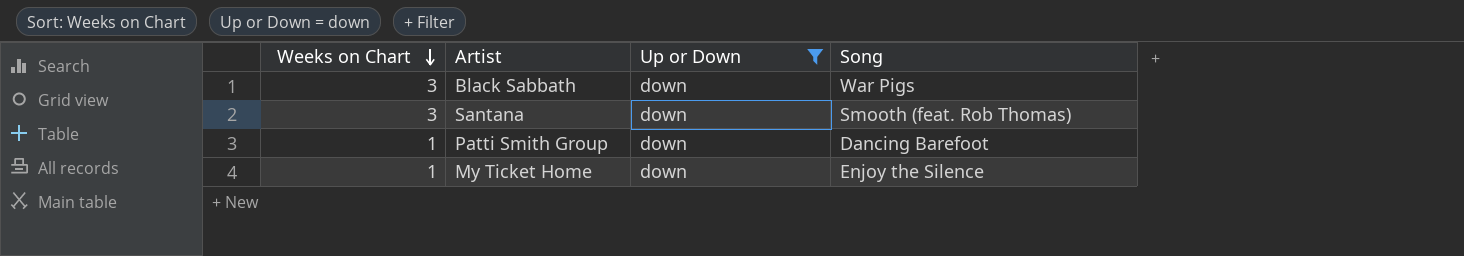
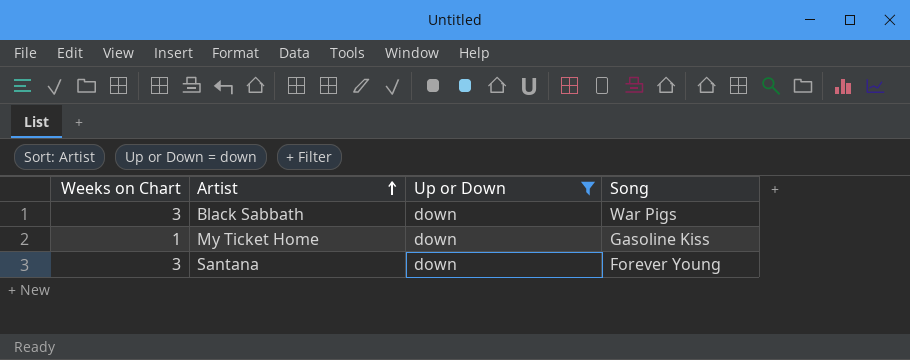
row order: Weeks on Chart descending -> Artist ascending
row Patti Smith Group: 1 | down | Dancing Barefoot -> none
My Ticket Home | Song: Enjoy the Silence -> Gasoline Kiss
Santana | Song: Smooth (feat. Rob Thomas) -> Forever Young

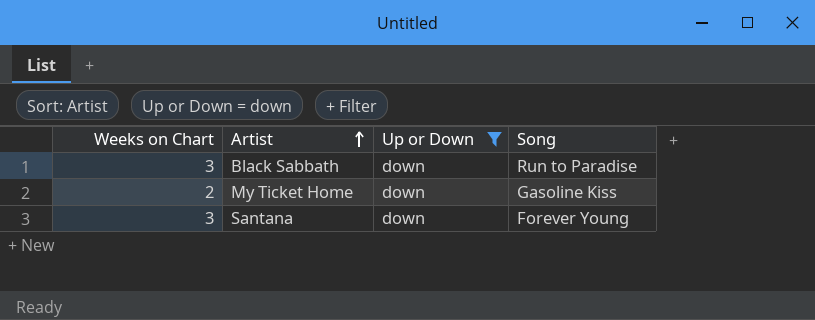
Black Sabbath | Song: War Pigs -> Run to Paradise
My Ticket Home | Weeks on Chart: 1 -> 2

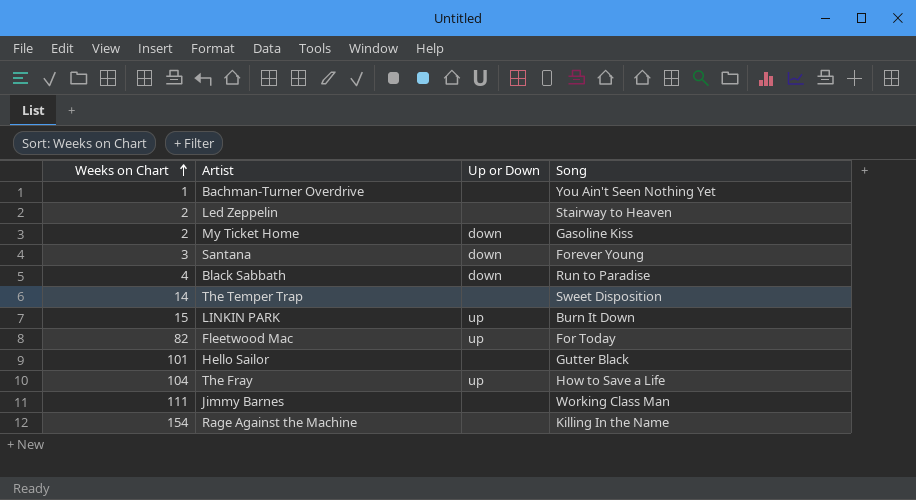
filter: Up or Down = down -> none
row order: Artist ascending -> Weeks on Chart ascending
Black Sabbath | Weeks on Chart: 3 -> 4

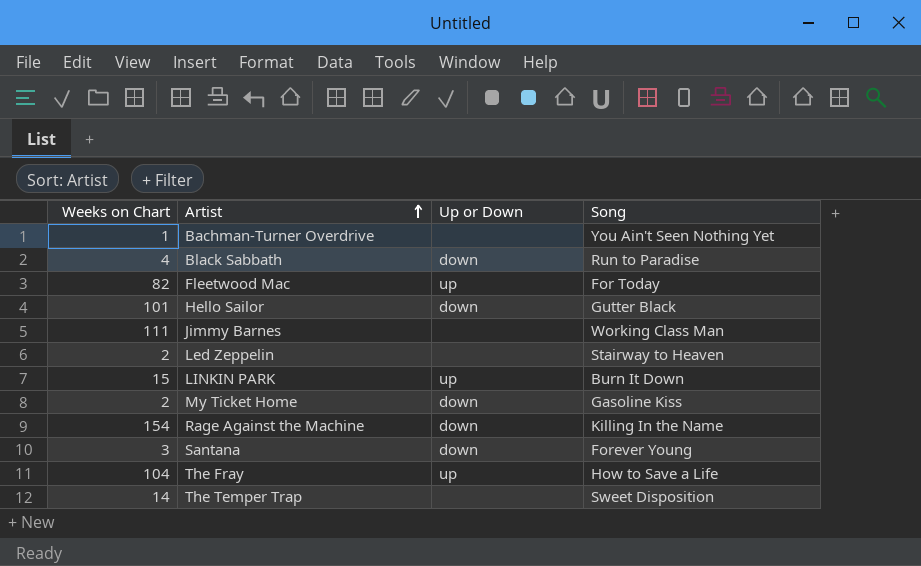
row order: Weeks on Chart ascending -> Artist ascending
Hello Sailor | Up or Down: none -> down
Rage Against the Machine | Up or Down: none -> down

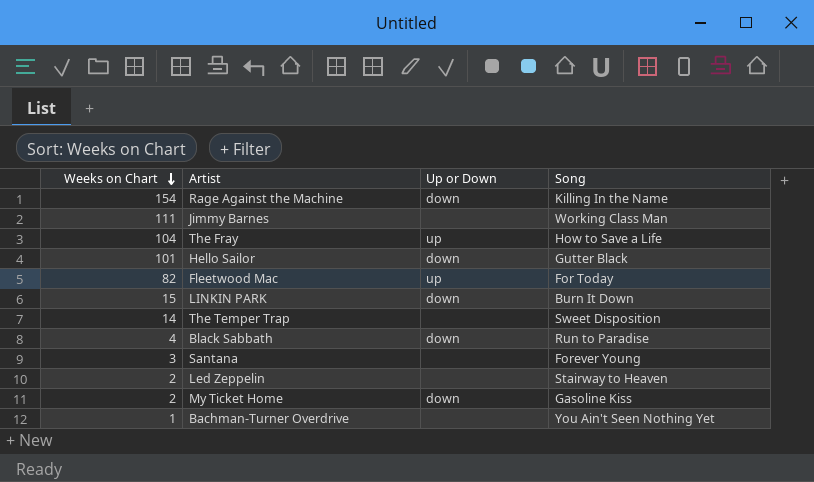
row order: Artist ascending -> Weeks on Chart descending
LINKIN PARK | Up or Down: up -> down
Santana | Up or Down: down -> none

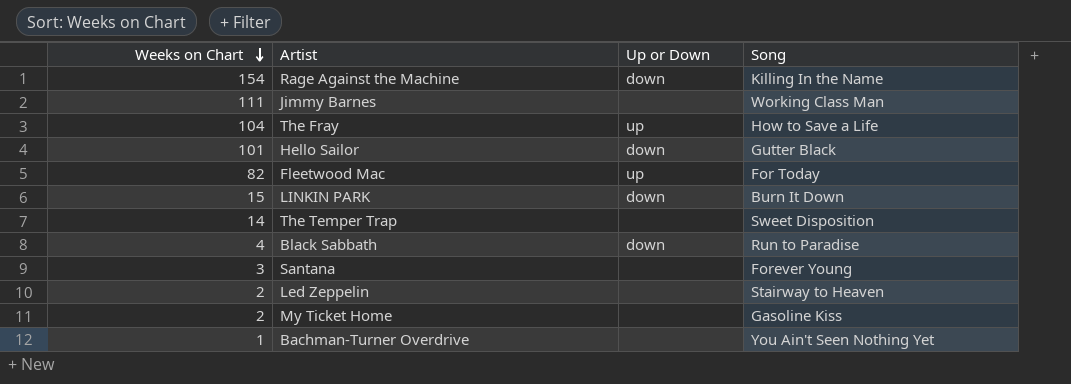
My Ticket Home | Up or Down: down -> none

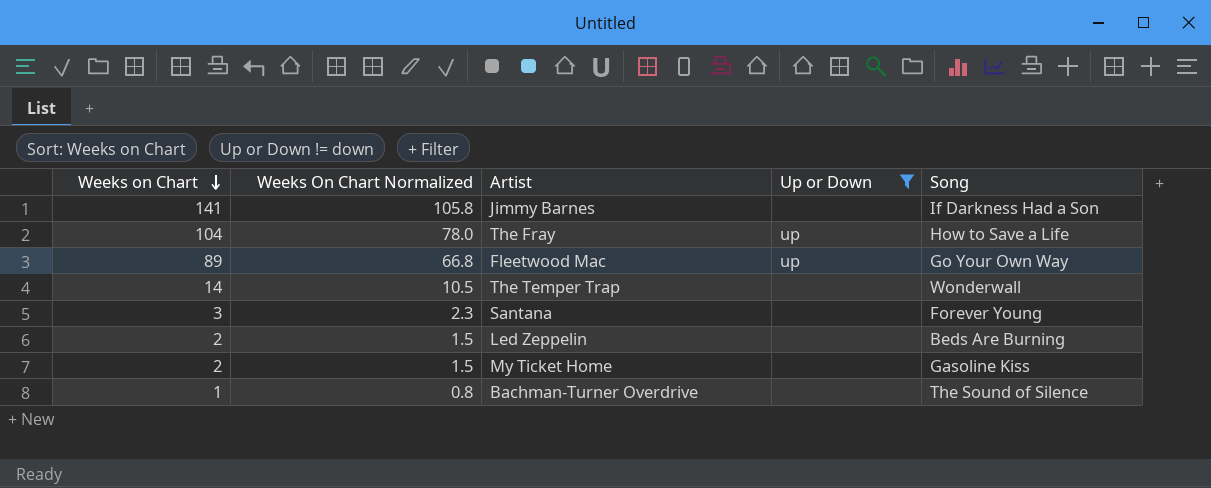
filter: none -> Up or Down != down
column Weeks On Chart Normalized | formula: none -> [Weeks on Chart] * 0.75
Jimmy Barnes | Weeks on Chart: 111 -> 141
Jimmy Barnes | Song: Working Class Man -> If Darkness Had a Son
Fleetwood Mac | Weeks on Chart: 82 -> 89
Fleetwood Mac | Song: For Today -> Go Your Own Way
The Temper Trap | Song: Sweet Disposition -> Wonderwall
Led Zeppelin | Song: Stairway to Heaven -> Beds Are Burning
Bachman-Turner Overdrive | Song: You Ain't Seen Nothing Yet -> The Sound of Silence

